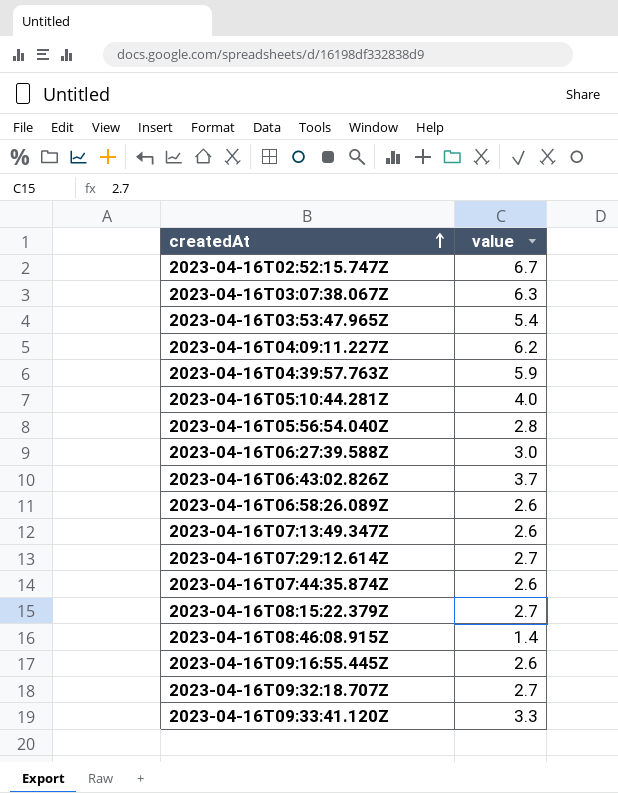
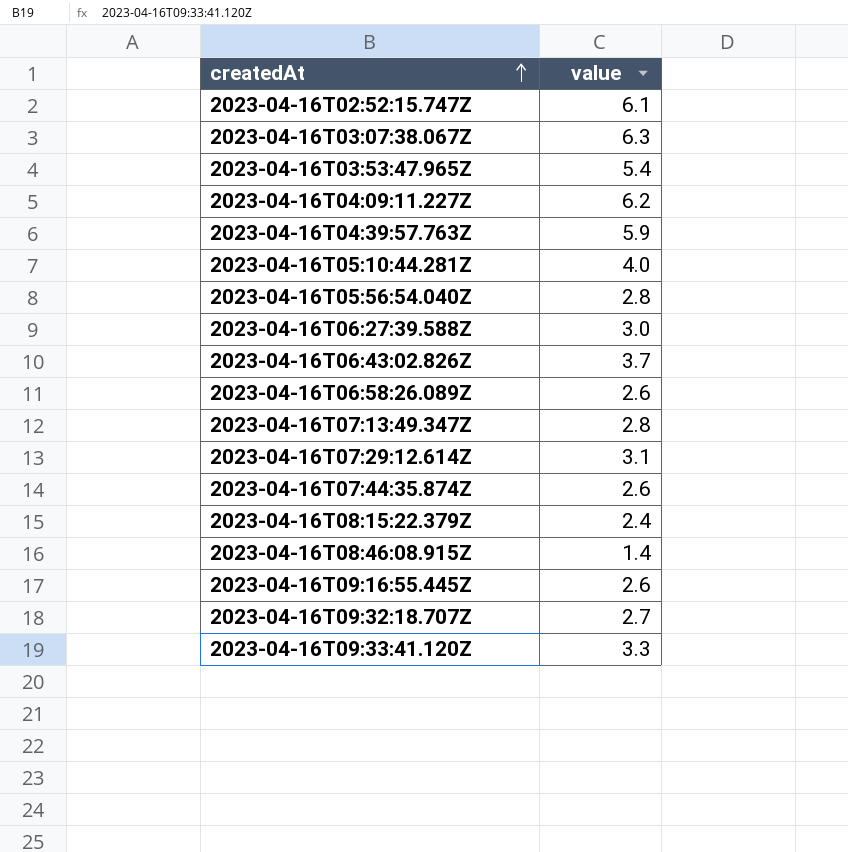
2023-04-16T02:52:15.747Z | value: 6.7 -> 6.1
2023-04-16T07:13:49.347Z | value: 2.6 -> 2.8
2023-04-16T07:29:12.614Z | value: 2.7 -> 3.1
2023-04-16T08:15:22.379Z | value: 2.7 -> 2.4

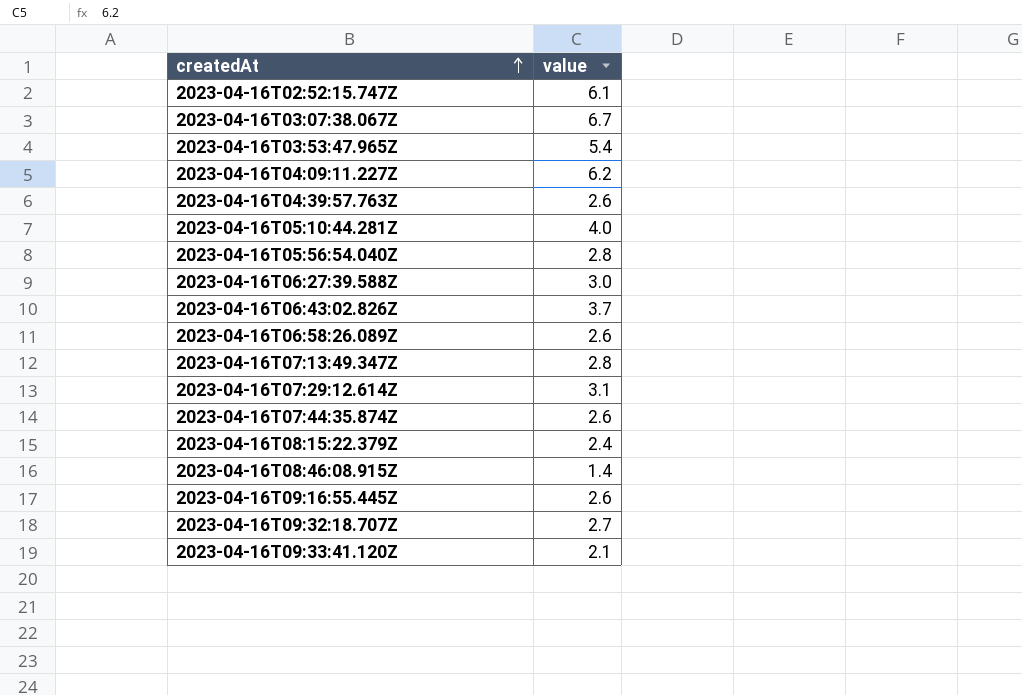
2023-04-16T03:07:38.067Z | value: 6.3 -> 6.7
2023-04-16T04:39:57.763Z | value: 5.9 -> 2.6
2023-04-16T09:33:41.120Z | value: 3.3 -> 2.1

